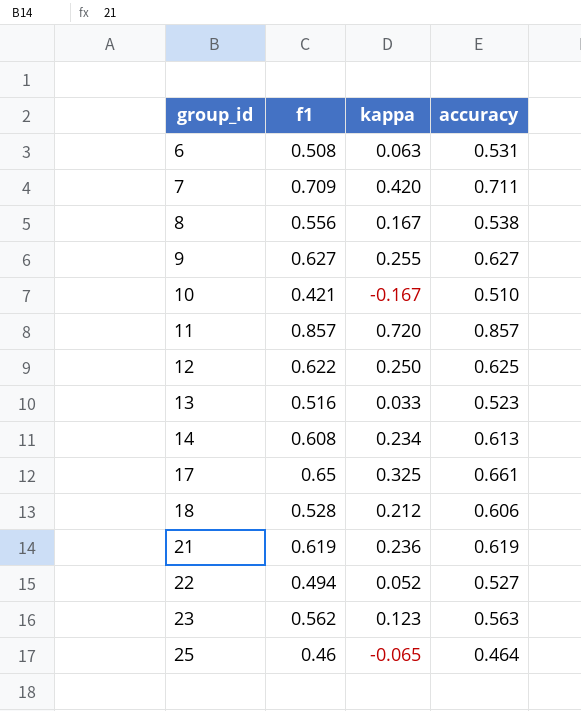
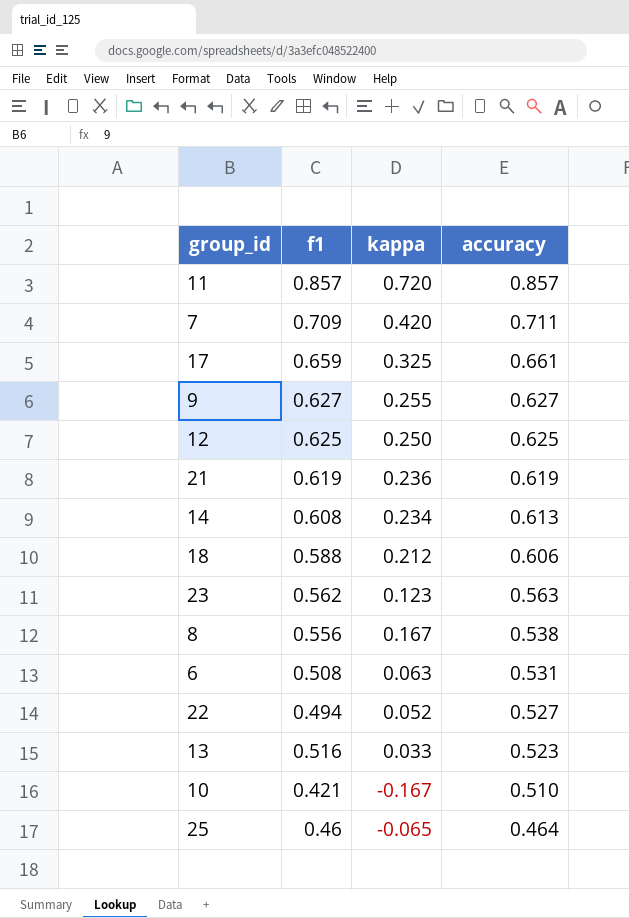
row order: group_id ascending -> accuracy descending
17 | f1: 0.65 -> 0.659
12 | f1: 0.622 -> 0.625
18 | f1: 0.528 -> 0.588

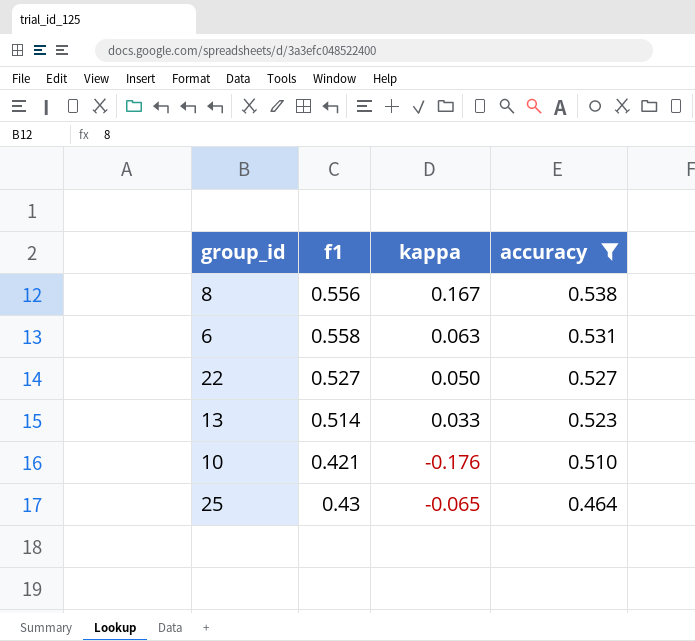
filter: none -> accuracy <= 0.538
6 | f1: 0.508 -> 0.558
22 | f1: 0.494 -> 0.527
22 | kappa: 0.052 -> 0.050
13 | f1: 0.516 -> 0.514
10 | kappa: -0.167 -> -0.176
25 | f1: 0.46 -> 0.43

